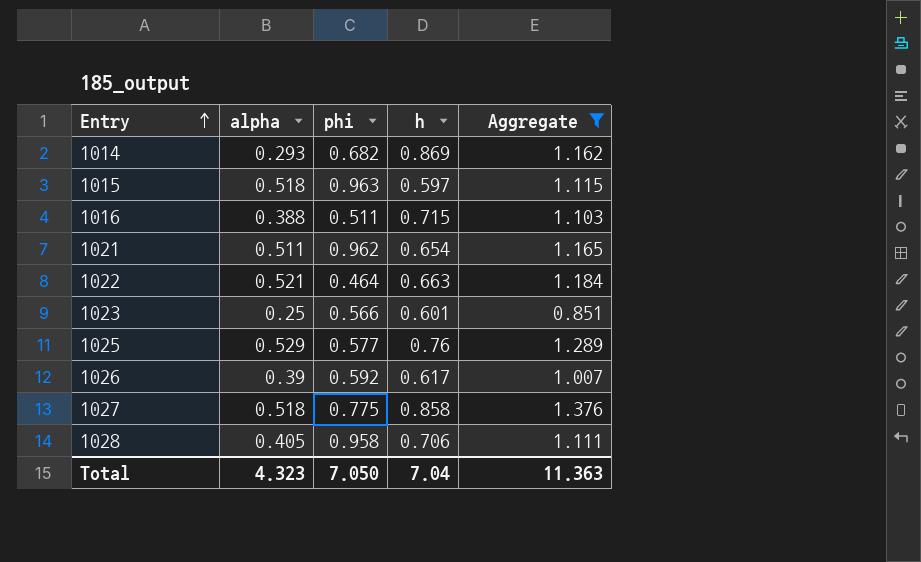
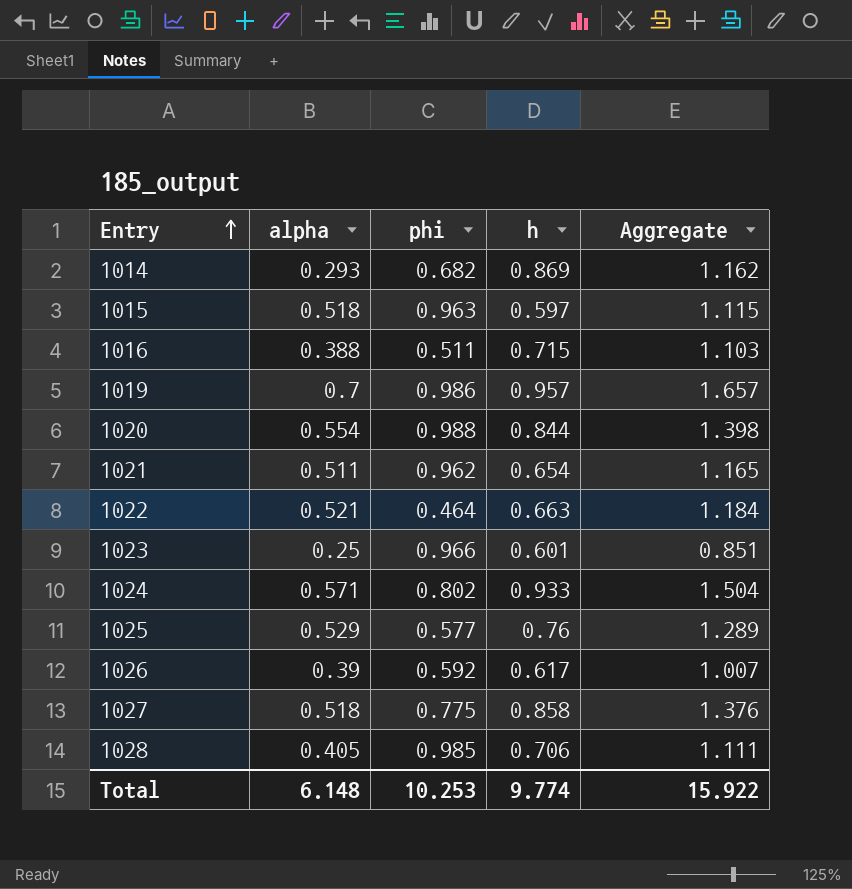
filter: Aggregate <= 1.376 -> none
1023 | phi: 0.566 -> 0.966
1028 | phi: 0.958 -> 0.985
Total | alpha: 4.323 -> 6.148
Total | phi: 7.050 -> 10.253
Total | h: 7.04 -> 9.774
Total | Aggregate: 11.363 -> 15.922

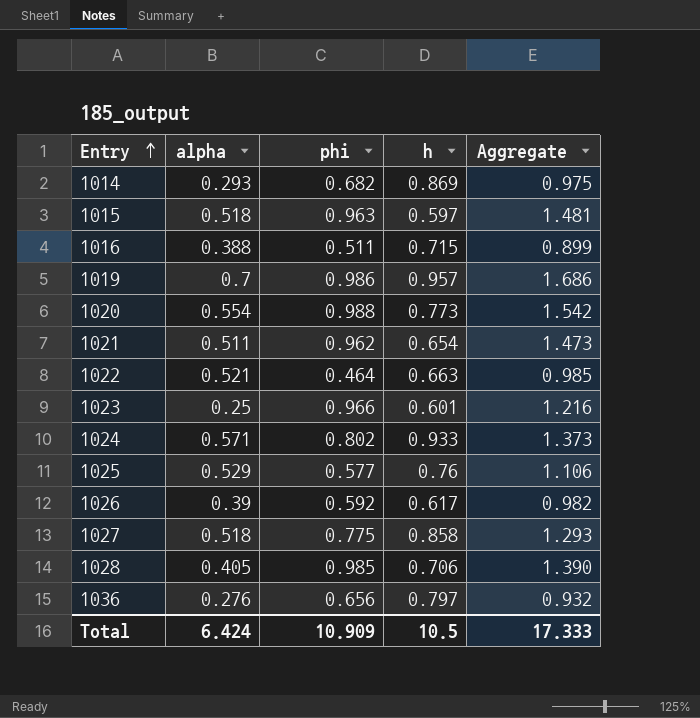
column Aggregate | formula: [alpha] + [h] -> [alpha] + [phi]
1020 | h: 0.844 -> 0.773
row 1036: none -> 0.276 | 0.656 | 0.797 | 0.932
Total | alpha: 6.148 -> 6.424
Total | phi: 10.253 -> 10.909
Total | h: 9.774 -> 10.5
Total | Aggregate: 15.922 -> 17.333

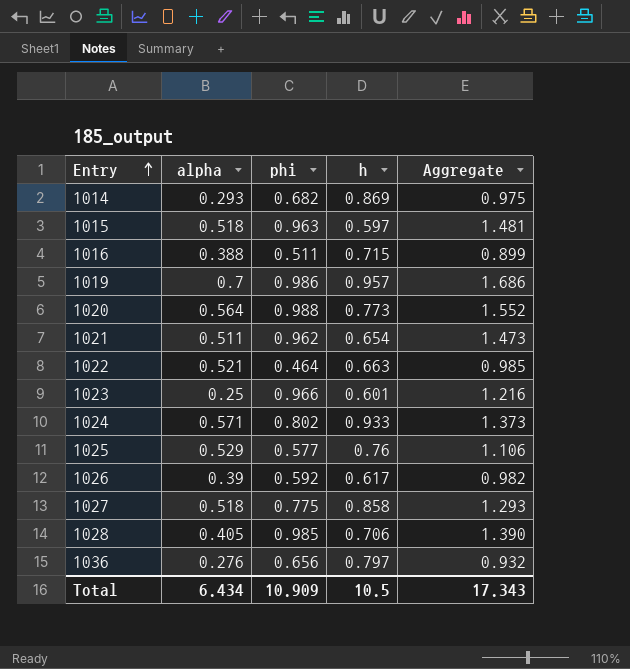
1020 | alpha: 0.554 -> 0.564
1020 | Aggregate: 1.542 -> 1.552
Total | alpha: 6.424 -> 6.434
Total | Aggregate: 17.333 -> 17.343

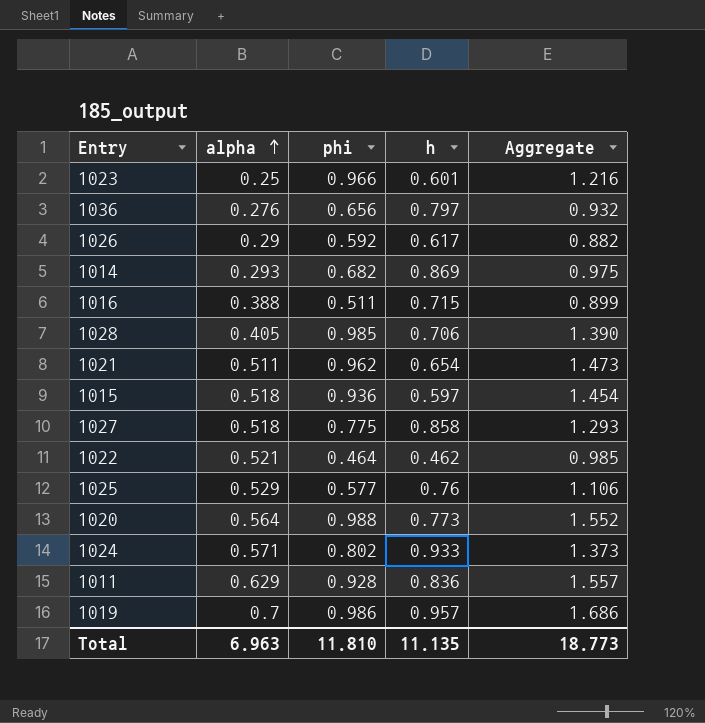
row order: Entry ascending -> alpha ascending
1026 | alpha: 0.39 -> 0.29
1026 | Aggregate: 0.982 -> 0.882
1015 | phi: 0.963 -> 0.936
1015 | Aggregate: 1.481 -> 1.454
1022 | h: 0.663 -> 0.462
row 1011: none -> 0.629 | 0.928 | 0.836 | 1.557
Total | alpha: 6.434 -> 6.963
Total | phi: 10.909 -> 11.810
Total | h: 10.5 -> 11.135
Total | Aggregate: 17.343 -> 18.773

